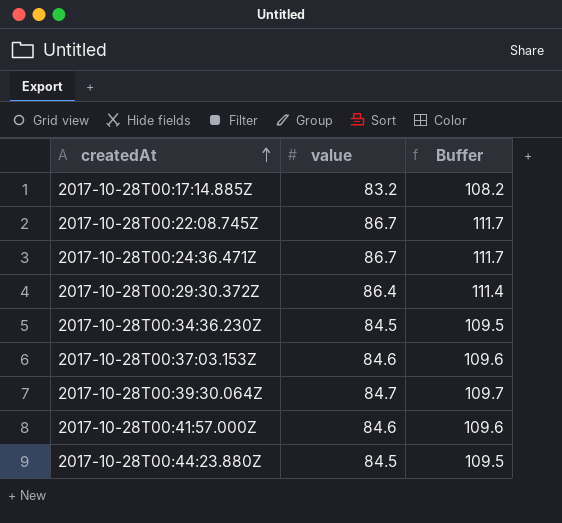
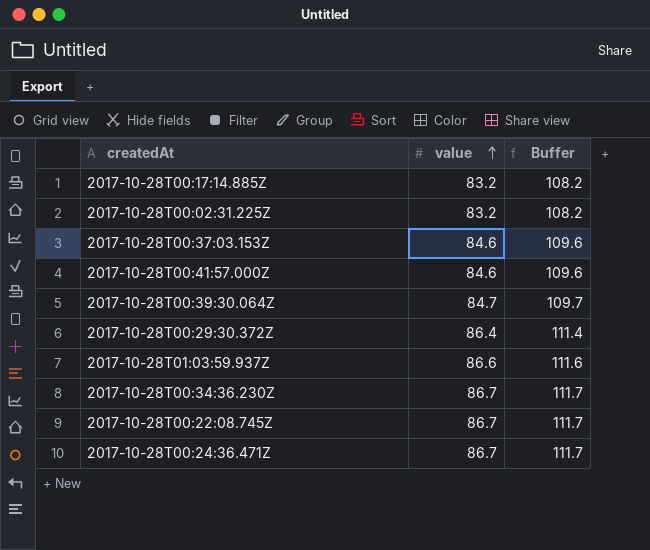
row order: createdAt ascending -> value ascending
row 2017-10-28T00:44:23.880Z: 84.5 | 109.5 -> none
row 2017-10-28T00:02:31.225Z: none -> 83.2 | 108.2
row 2017-10-28T01:03:59.937Z: none -> 86.6 | 111.6
2017-10-28T00:34:36.230Z | value: 84.5 -> 86.7
2017-10-28T00:34:36.230Z | Buffer: 109.5 -> 111.7

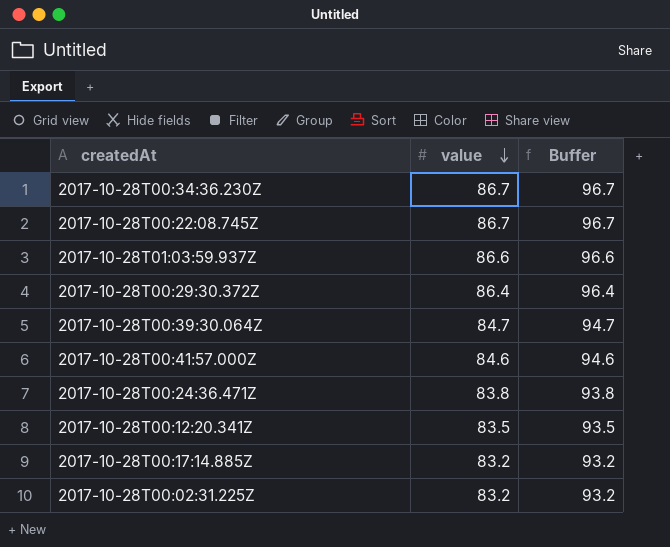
row order: value ascending -> value descending
column Buffer | formula: [value] + 25 -> [value] + 10
row 2017-10-28T00:37:03.153Z: 84.6 | 109.6 -> none
2017-10-28T00:24:36.471Z | value: 86.7 -> 83.8
row 2017-10-28T00:12:20.341Z: none -> 83.5 | 93.5

